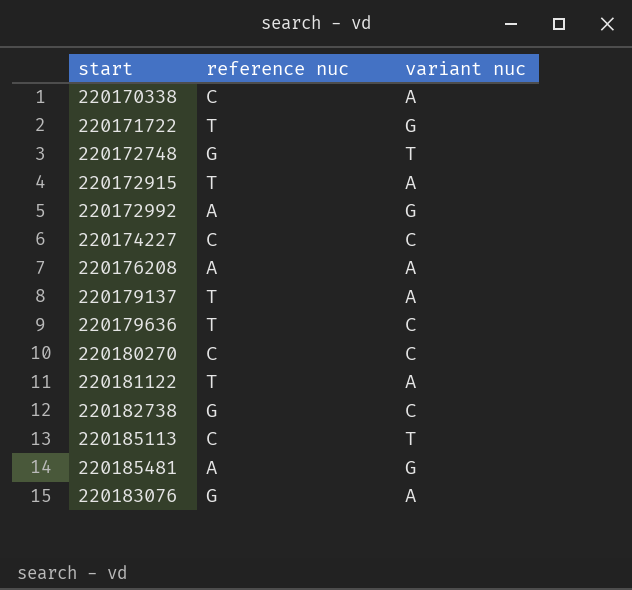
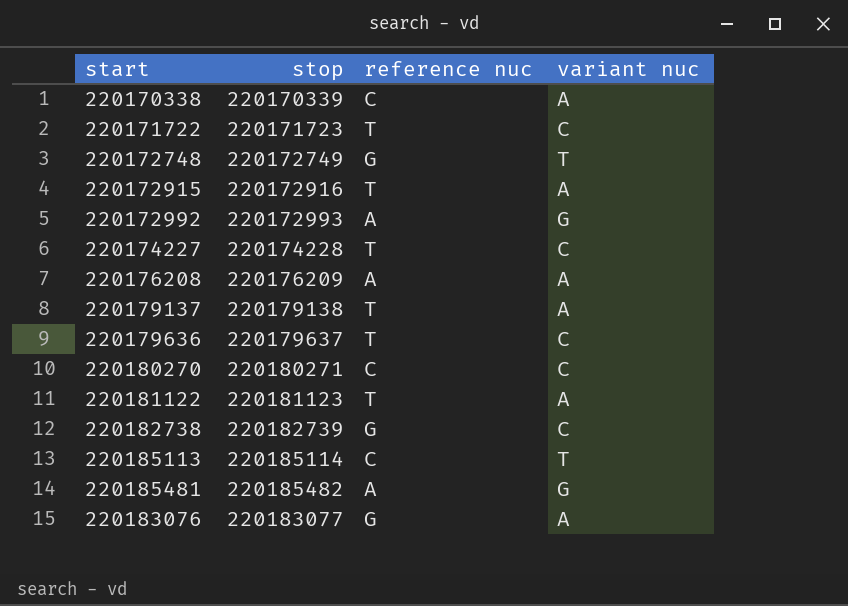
column stop | position: none -> 2
220171722 | variant nuc: G -> C
220174227 | reference nuc: C -> T

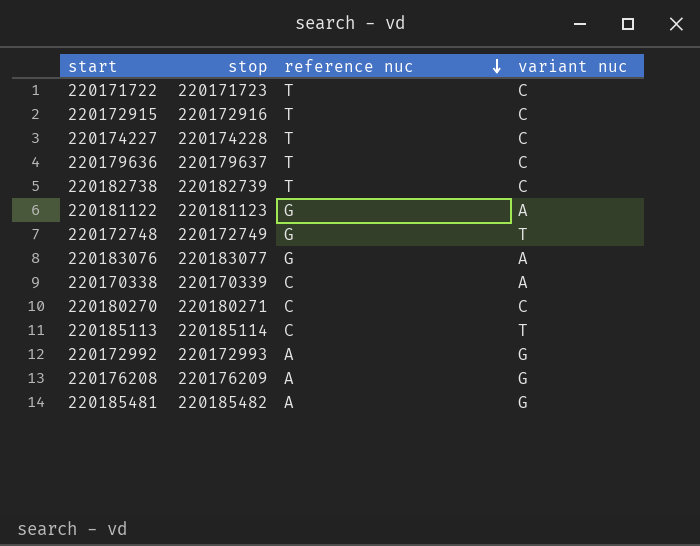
row order: none -> reference nuc descending
row 220179137: 220179138 | T | A -> none
220172915 | variant nuc: A -> C
220182738 | reference nuc: G -> T
220181122 | reference nuc: T -> G
220176208 | variant nuc: A -> G

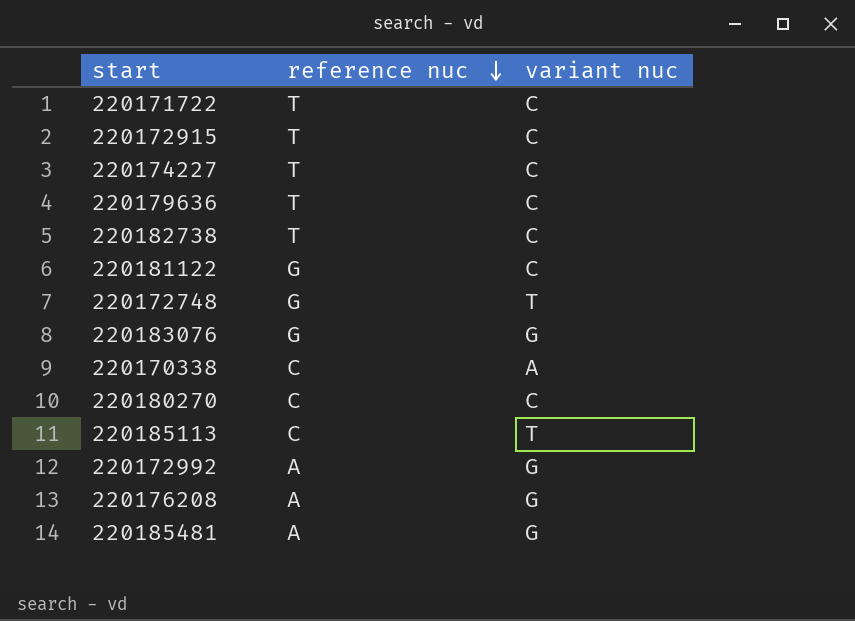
column stop | position: 2 -> none
220181122 | variant nuc: A -> C
220183076 | variant nuc: A -> G

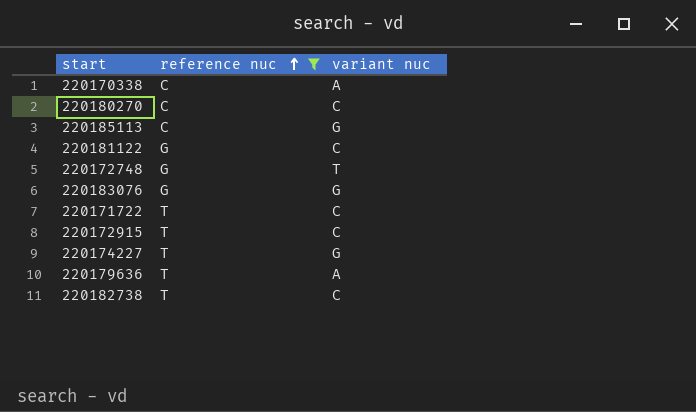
filter: none -> reference nuc != A
row order: reference nuc descending -> reference nuc ascending
220185113 | variant nuc: T -> G
220174227 | variant nuc: C -> G
220179636 | variant nuc: C -> A

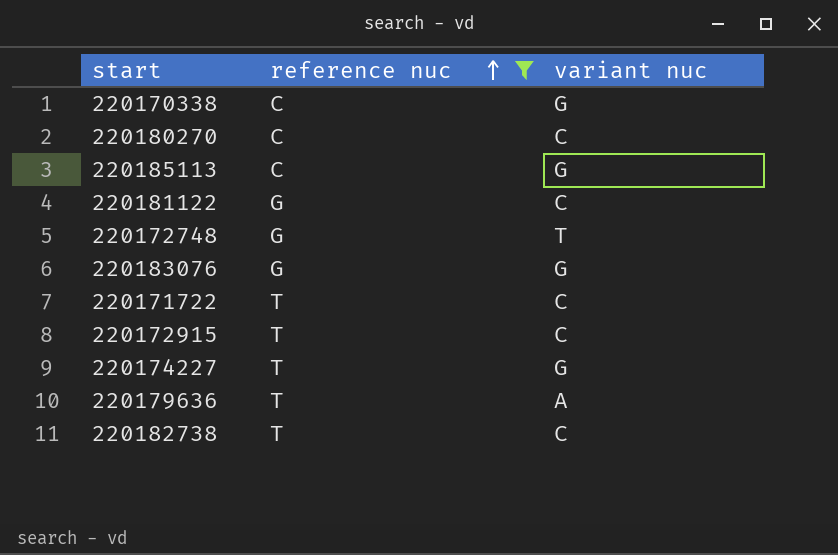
220170338 | variant nuc: A -> G

